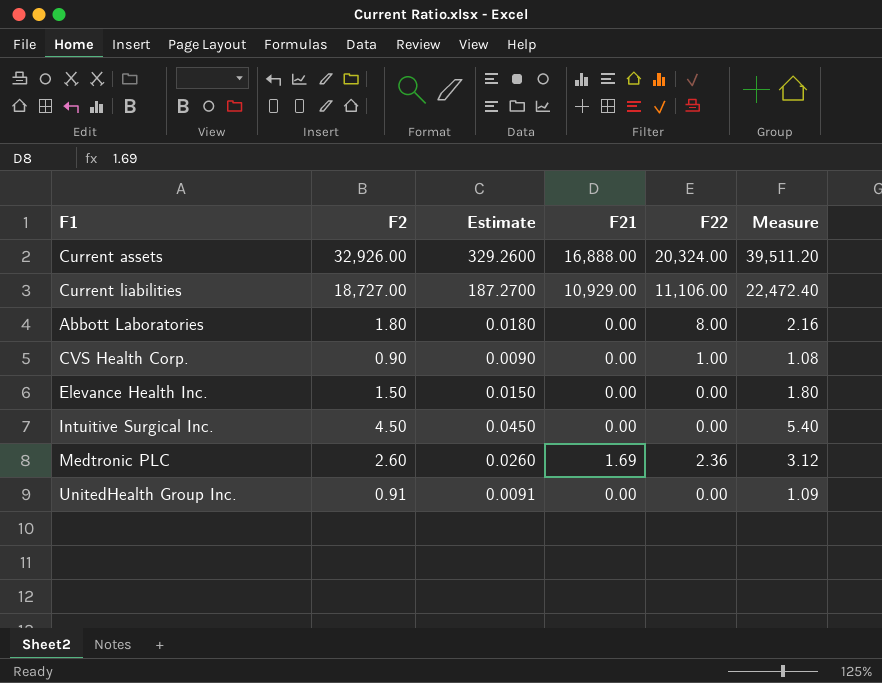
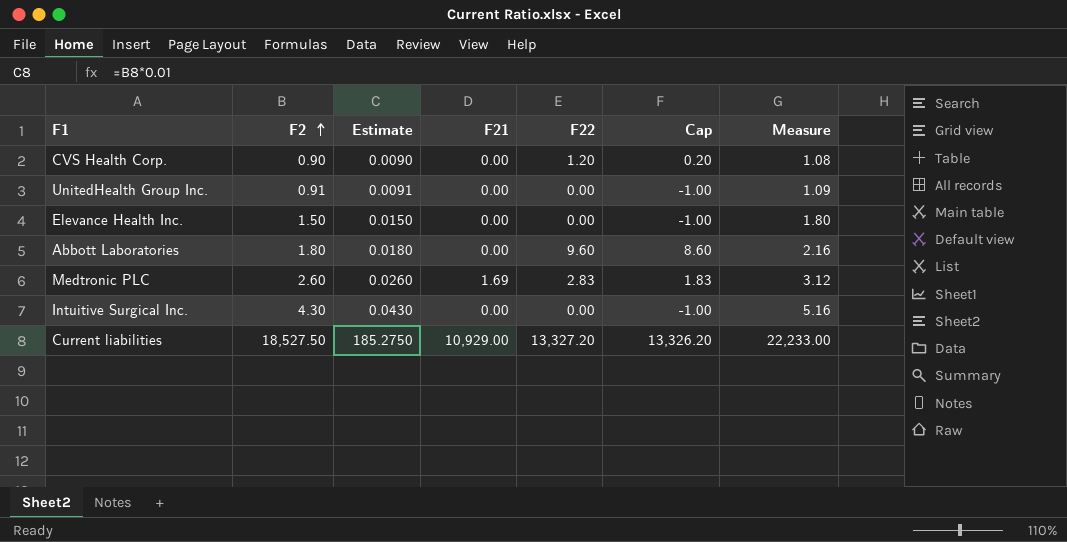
row order: none -> F2 ascending
column Cap | formula: none -> [F22] - 1
row Current assets: 32,926.00 | 329.2600 | 16,888.00 | 20,324.00 | 39,511.20 -> none
CVS Health Corp. | F22: 1.00 -> 1.20
Abbott Laboratories | F22: 8.00 -> 9.60
Medtronic PLC | F22: 2.36 -> 2.83
Intuitive Surgical Inc. | F2: 4.50 -> 4.30
Intuitive Surgical Inc. | Estimate: 0.0450 -> 0.0430
Intuitive Surgical Inc. | Measure: 5.40 -> 5.16
Current liabilities | F2: 18,727.00 -> 18,527.50
Current liabilities | Estimate: 187.2700 -> 185.2750
Current liabilities | F22: 11,106.00 -> 13,327.20
Current liabilities | Measure: 22,472.40 -> 22,233.00

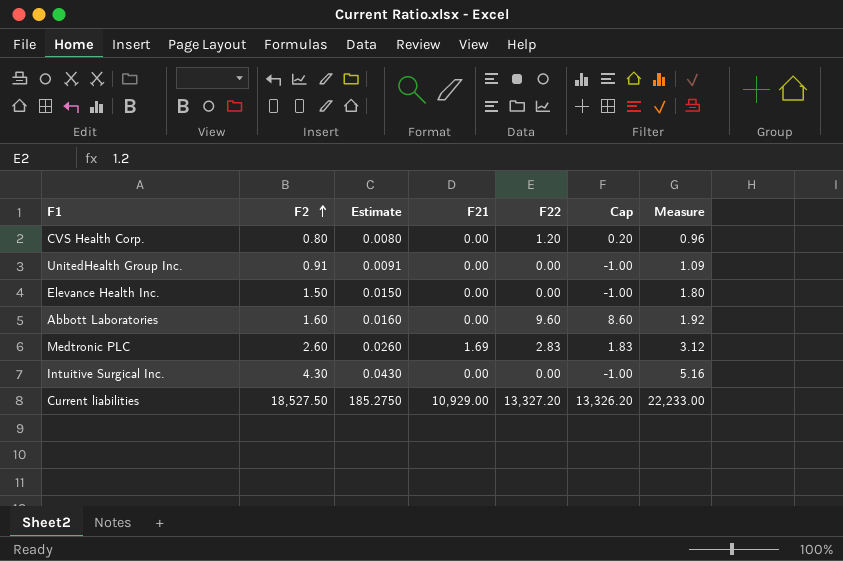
CVS Health Corp. | F2: 0.90 -> 0.80
CVS Health Corp. | Estimate: 0.0090 -> 0.0080
CVS Health Corp. | Measure: 1.08 -> 0.96
Abbott Laboratories | F2: 1.80 -> 1.60
Abbott Laboratories | Estimate: 0.0180 -> 0.0160
Abbott Laboratories | Measure: 2.16 -> 1.92

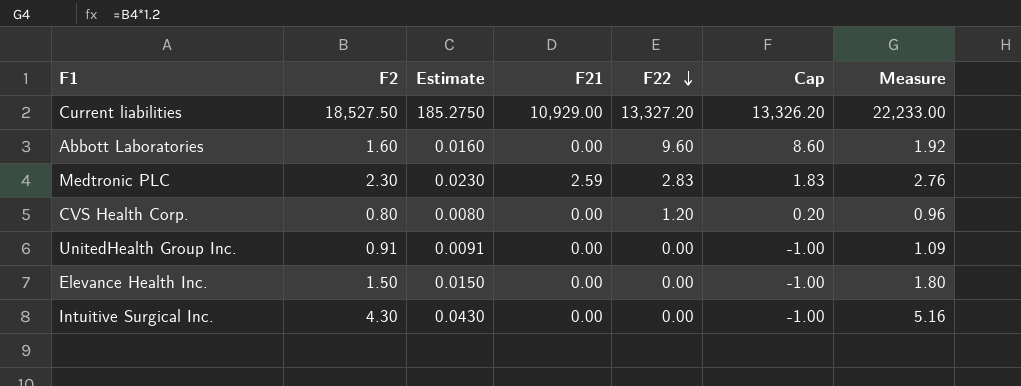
row order: F2 ascending -> F22 descending
Medtronic PLC | F2: 2.60 -> 2.30
Medtronic PLC | Estimate: 0.0260 -> 0.0230
Medtronic PLC | F21: 1.69 -> 2.59
Medtronic PLC | Measure: 3.12 -> 2.76

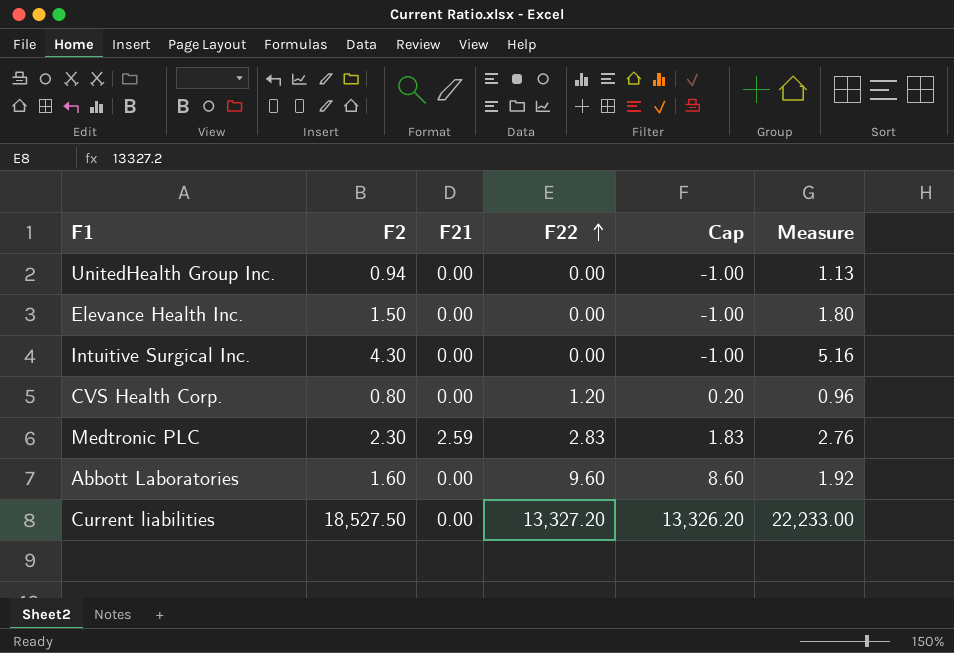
row order: F22 descending -> F22 ascending
column Estimate | formula: [F2] * 0.01 -> none
UnitedHealth Group Inc. | F2: 0.91 -> 0.94
UnitedHealth Group Inc. | Measure: 1.09 -> 1.13
Current liabilities | F21: 10,929.00 -> 0.00

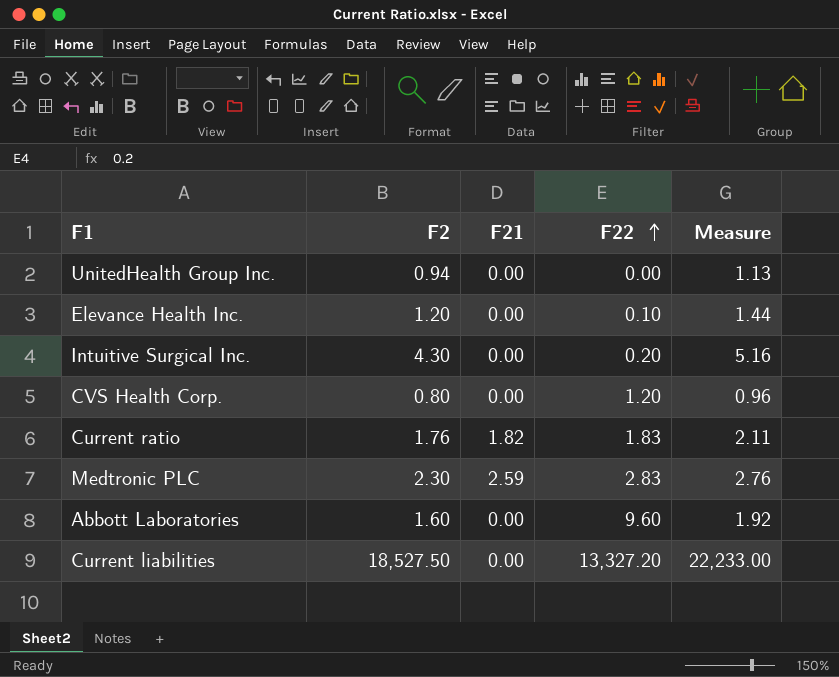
column Cap | formula: [F22] - 1 -> none
Elevance Health Inc. | F2: 1.50 -> 1.20
Elevance Health Inc. | F22: 0.00 -> 0.10
Elevance Health Inc. | Measure: 1.80 -> 1.44
Intuitive Surgical Inc. | F22: 0.00 -> 0.20
row Current ratio: none -> 1.76 | 1.82 | 1.83 | 2.11

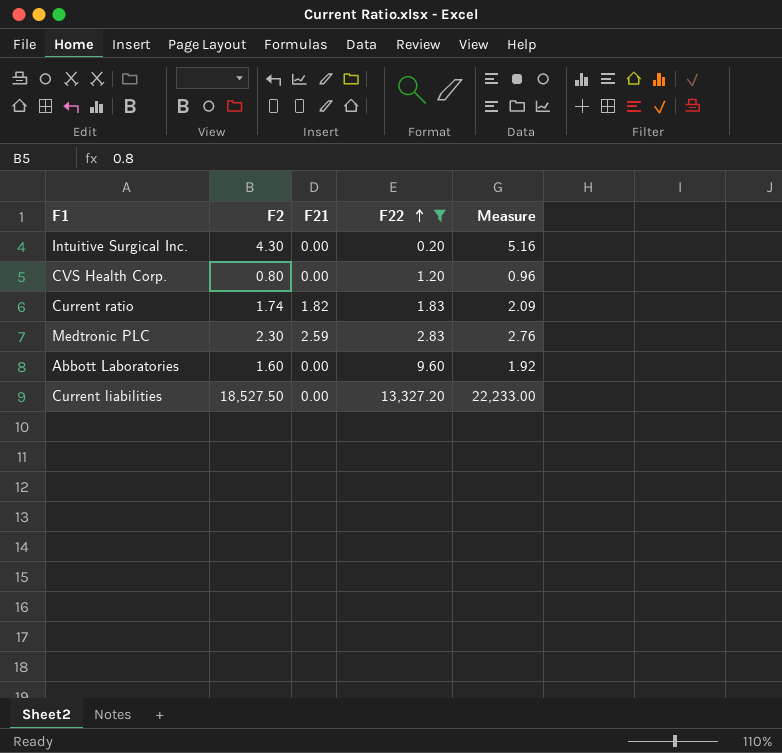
filter: none -> F22 >= 0.20
Current ratio | F2: 1.76 -> 1.74
Current ratio | Measure: 2.11 -> 2.09

